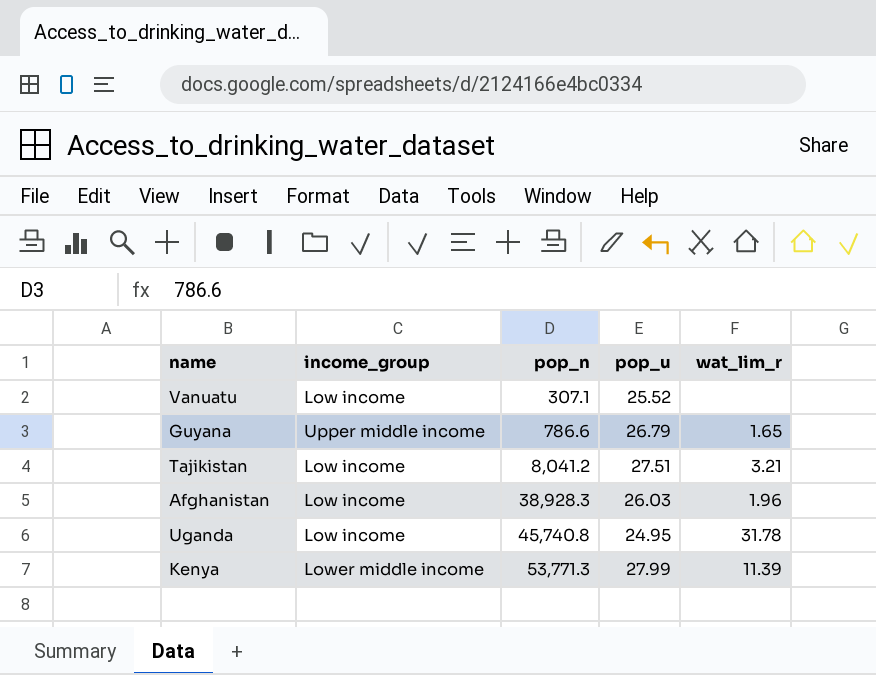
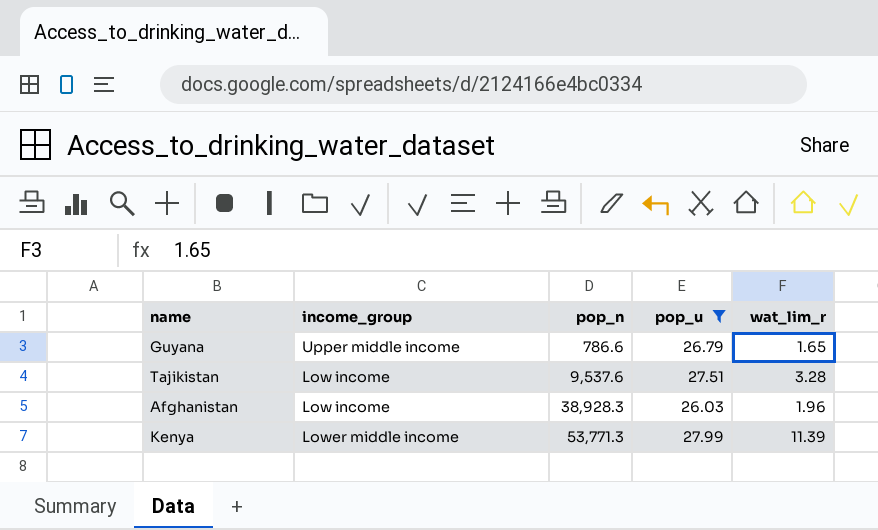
filter: none -> pop_u >= 26.03
Tajikistan | pop_n: 8,041.2 -> 9,537.6
Tajikistan | wat_lim_r: 3.21 -> 3.28

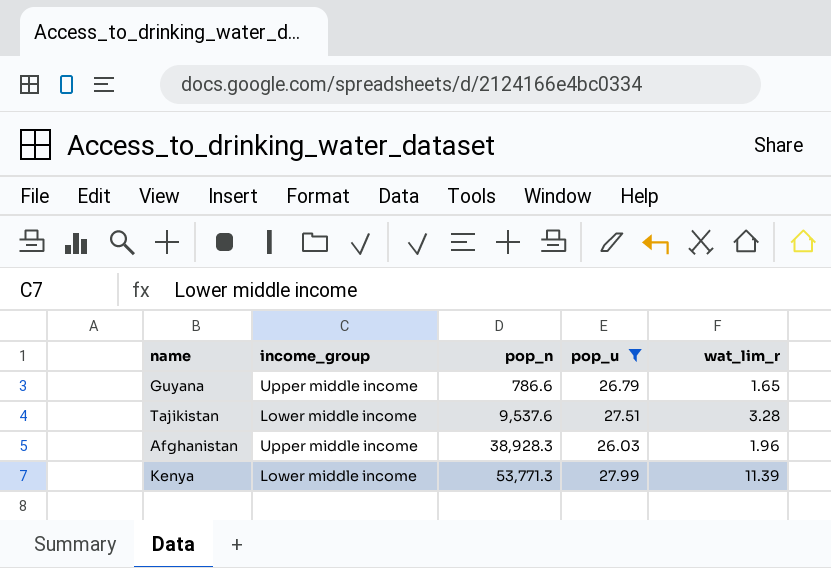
Tajikistan | income_group: Low income -> Lower middle income
Afghanistan | income_group: Low income -> Upper middle income

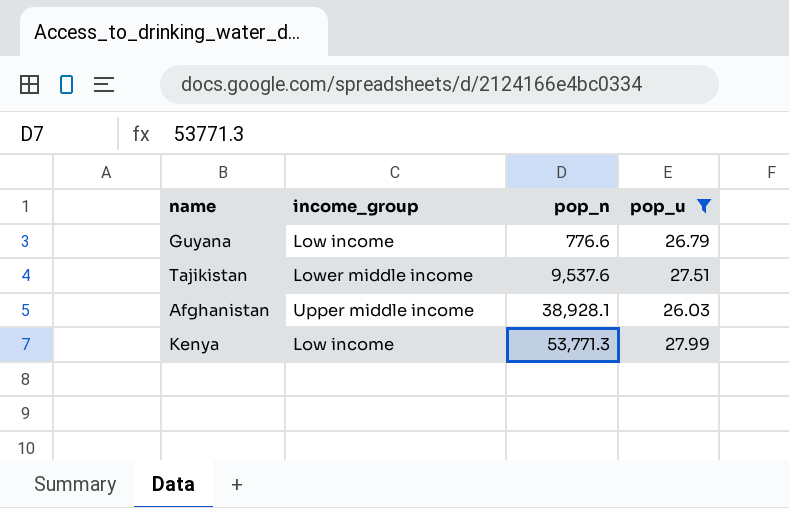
column wat_lim_r | position: 5 -> none
Guyana | income_group: Upper middle income -> Low income
Guyana | pop_n: 786.6 -> 776.6
Afghanistan | pop_n: 38,928.3 -> 38,928.1
Kenya | income_group: Lower middle income -> Low income

